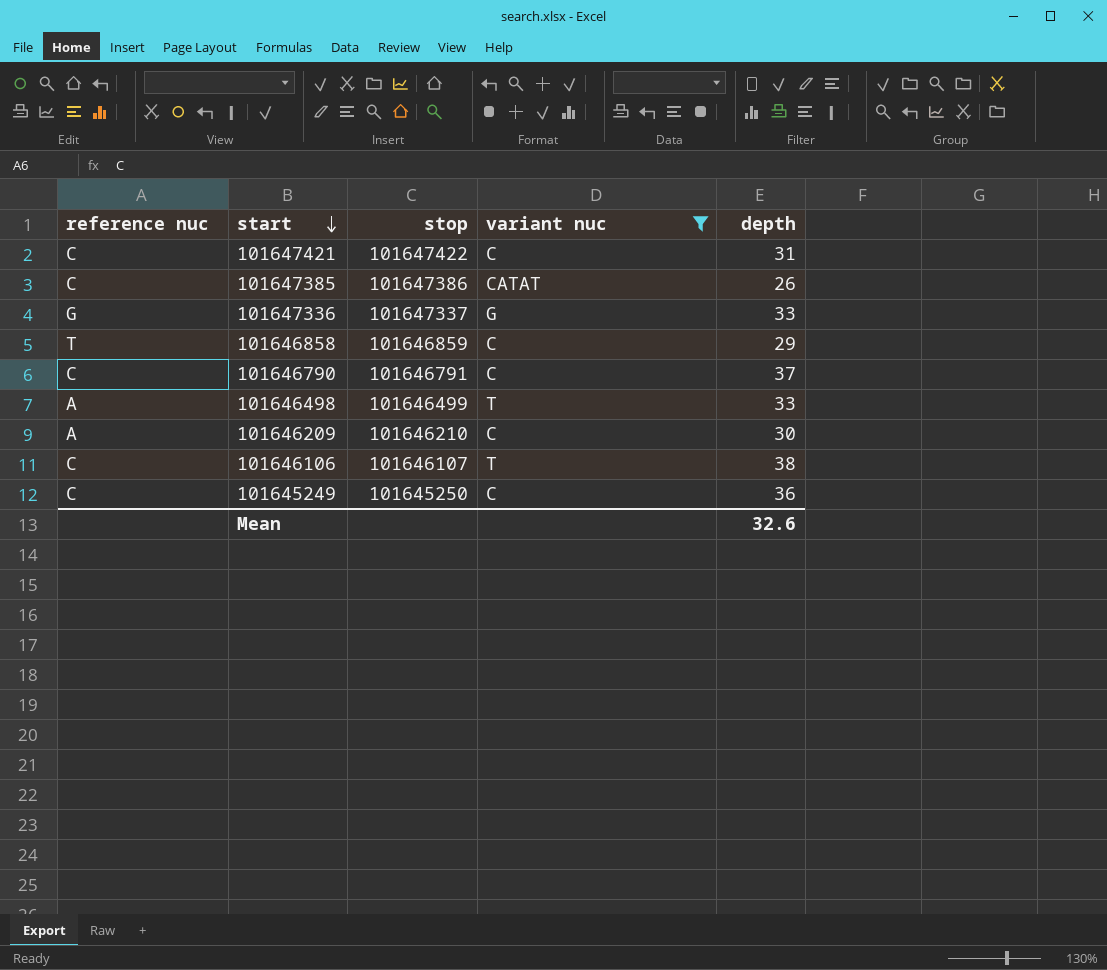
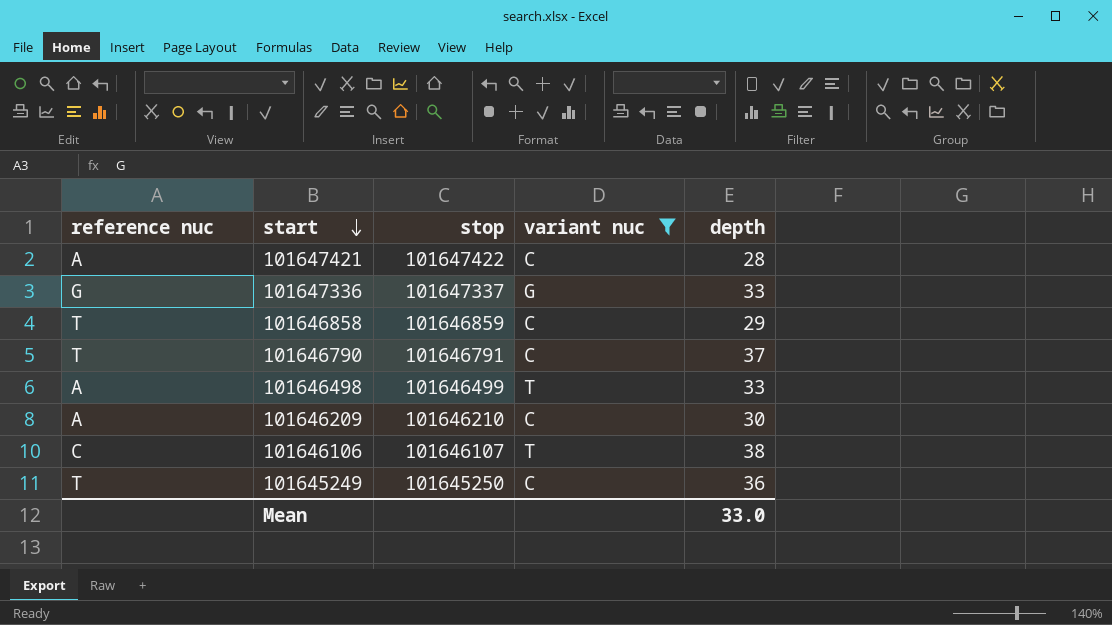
row 101647385: C | 101647386 | CATAT | 26 -> none
101647421 | reference nuc: C -> A
101647421 | depth: 31 -> 28
101646790 | reference nuc: C -> T
101645249 | reference nuc: C -> T
Mean | depth: 32.6 -> 33.0

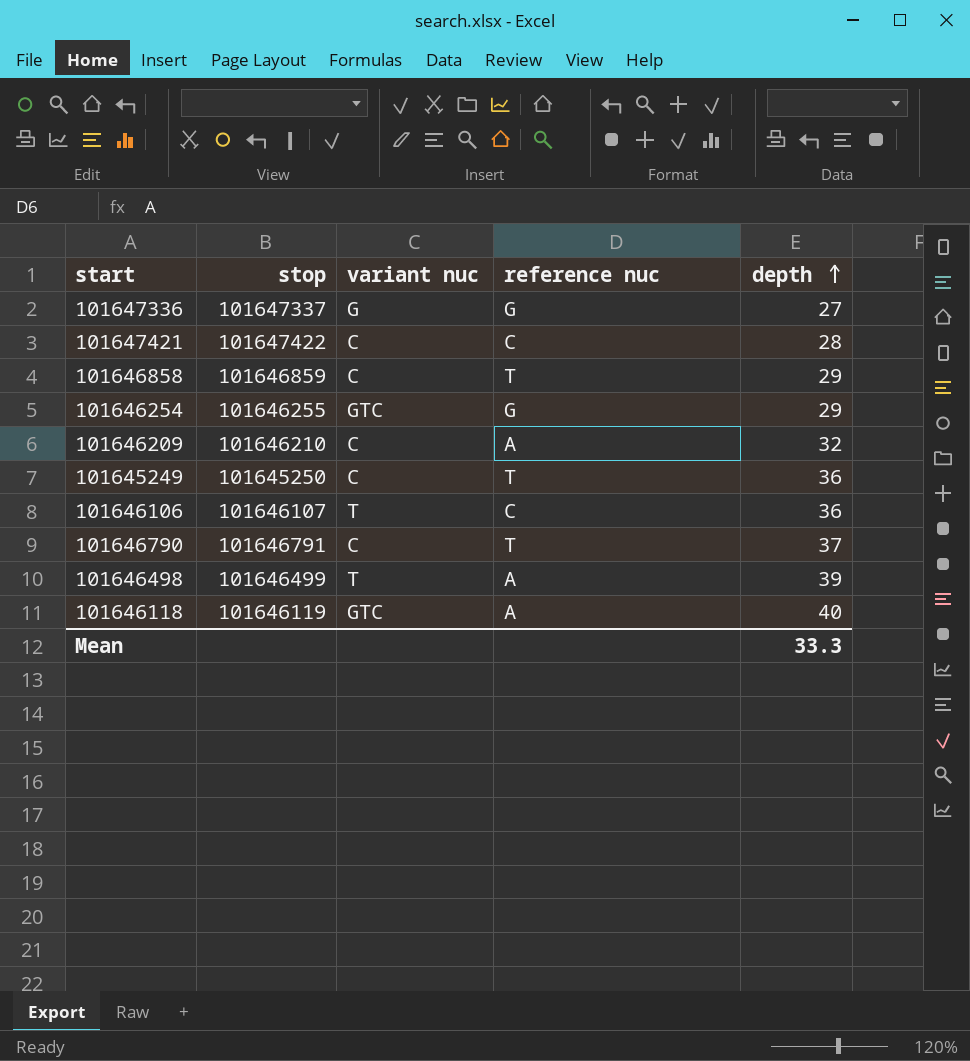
filter: variant nuc != GTC -> none
row order: start descending -> depth ascending
column reference nuc | position: 1 -> 4
101647336 | depth: 33 -> 27
101647421 | reference nuc: A -> C
101646209 | depth: 30 -> 32
101646106 | depth: 38 -> 36
101646498 | depth: 33 -> 39
Mean | depth: 33.0 -> 33.3

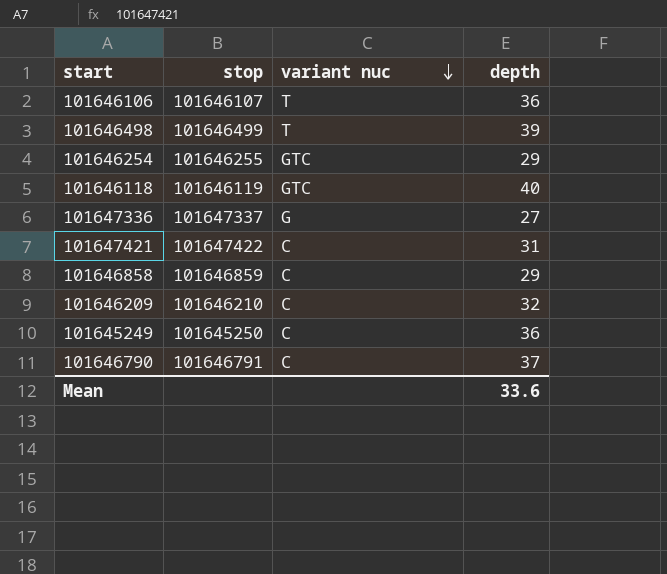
row order: depth ascending -> variant nuc descending
column reference nuc | position: 4 -> none
101647421 | depth: 28 -> 31
Mean | depth: 33.3 -> 33.6

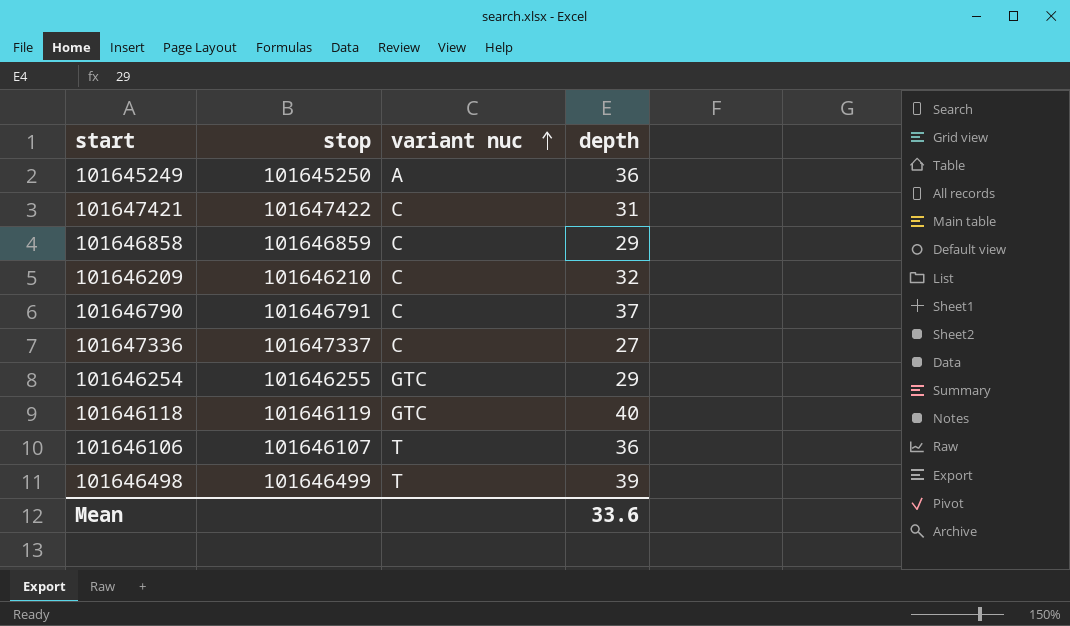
row order: variant nuc descending -> variant nuc ascending
101645249 | variant nuc: C -> A
101647336 | variant nuc: G -> C

